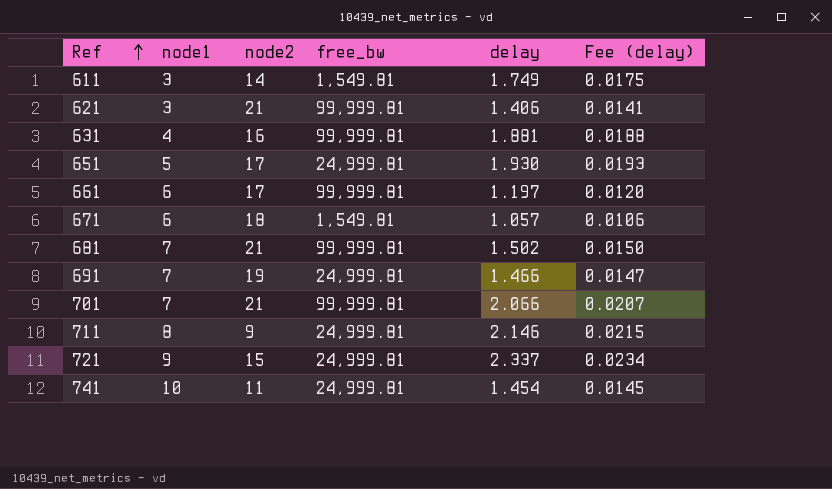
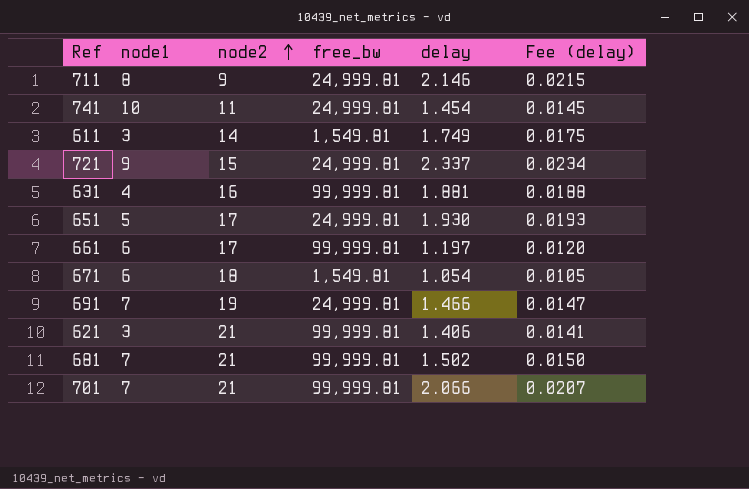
row order: Ref ascending -> node2 ascending
671 | delay: 1.057 -> 1.054
671 | Fee (delay): 0.0106 -> 0.0105

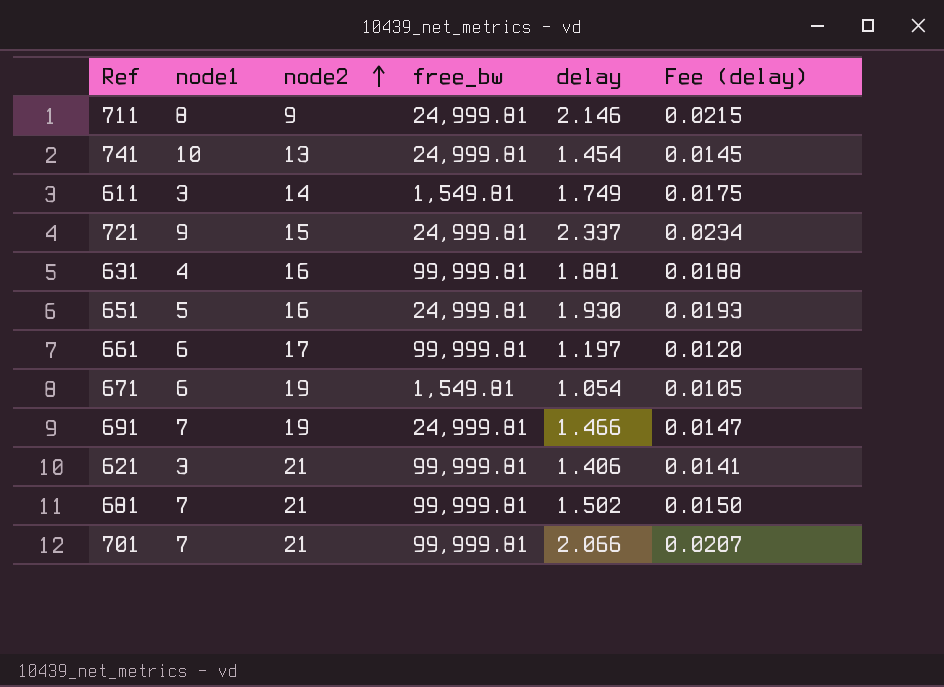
741 | node2: 11 -> 13
651 | node2: 17 -> 16
671 | node2: 18 -> 19

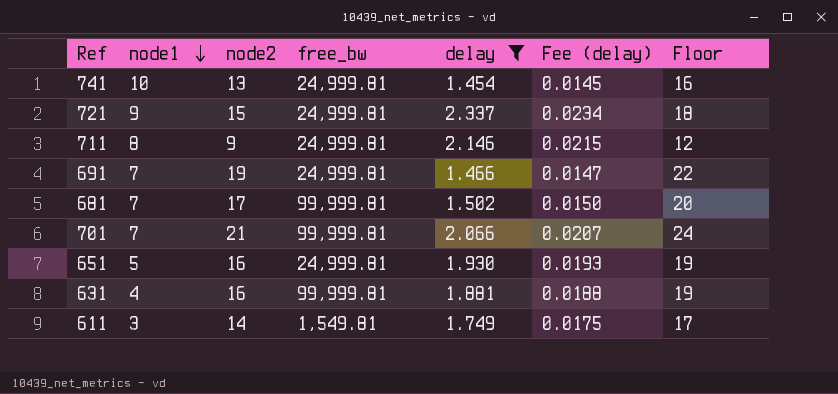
filter: none -> delay >= 1.454
row order: node2 ascending -> node1 descending
column Floor | formula: none -> [node2] + 3
681 | node2: 21 -> 17

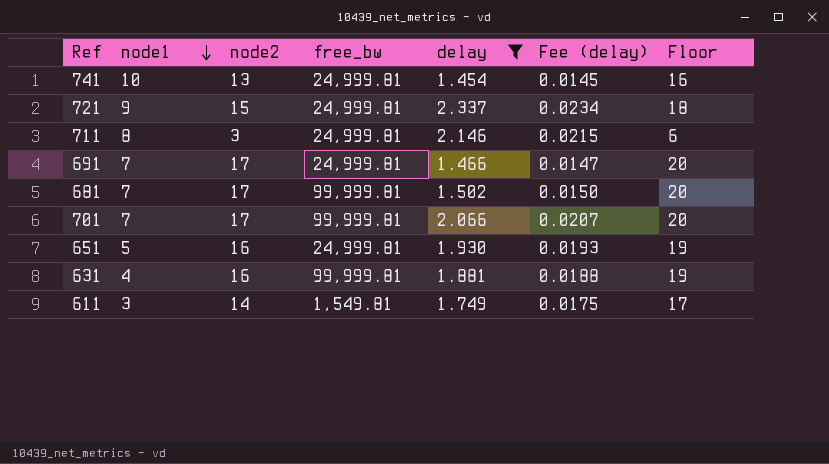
711 | node2: 9 -> 3
711 | Floor: 12 -> 6
691 | node2: 19 -> 17
691 | Floor: 22 -> 20
701 | node2: 21 -> 17
701 | Floor: 24 -> 20

